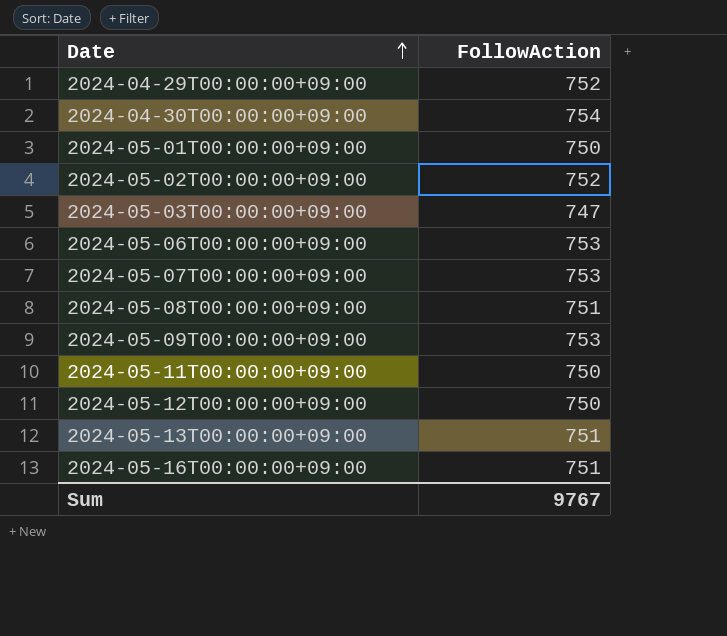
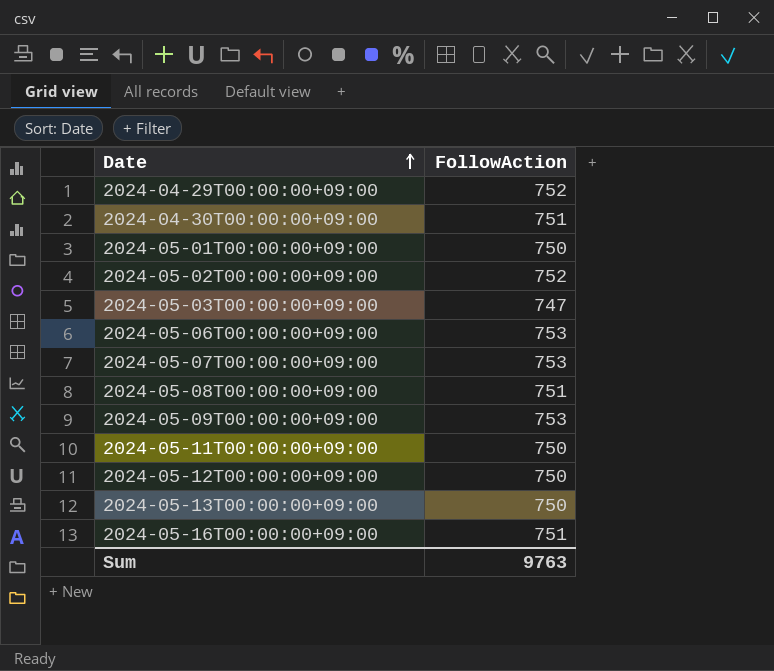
2024-04-30T00:00:00+09:00 | FollowAction: 754 -> 751
2024-05-13T00:00:00+09:00 | FollowAction: 751 -> 750
Sum | FollowAction: 9767 -> 9763

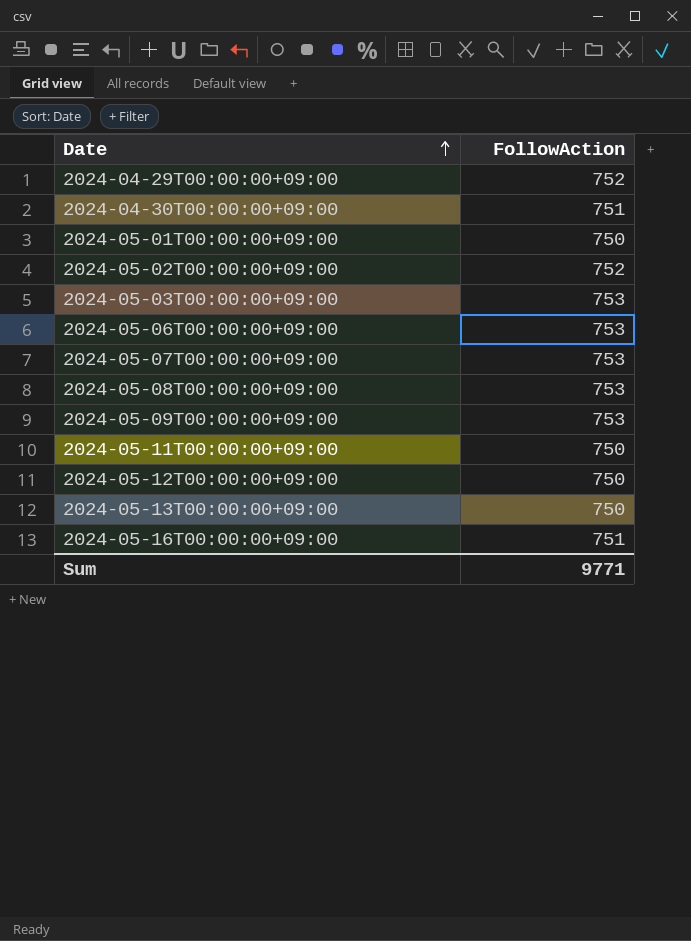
2024-05-03T00:00:00+09:00 | FollowAction: 747 -> 753
2024-05-08T00:00:00+09:00 | FollowAction: 751 -> 753
Sum | FollowAction: 9763 -> 9771

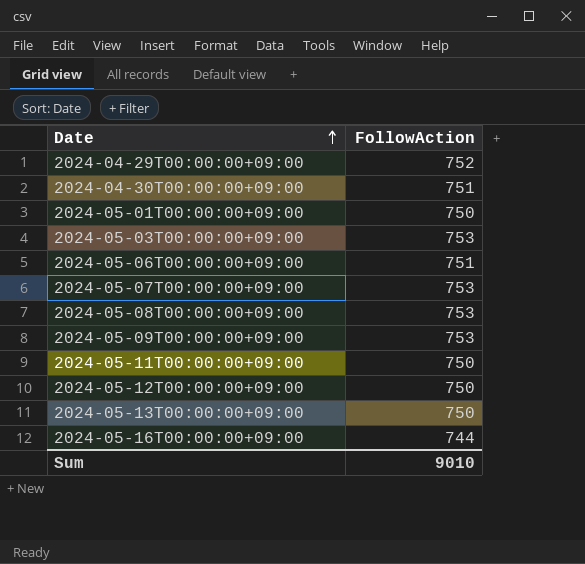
row 2024-05-02T00:00:00+09:00: 752 -> none
2024-05-06T00:00:00+09:00 | FollowAction: 753 -> 751
2024-05-16T00:00:00+09:00 | FollowAction: 751 -> 744
Sum | FollowAction: 9771 -> 9010

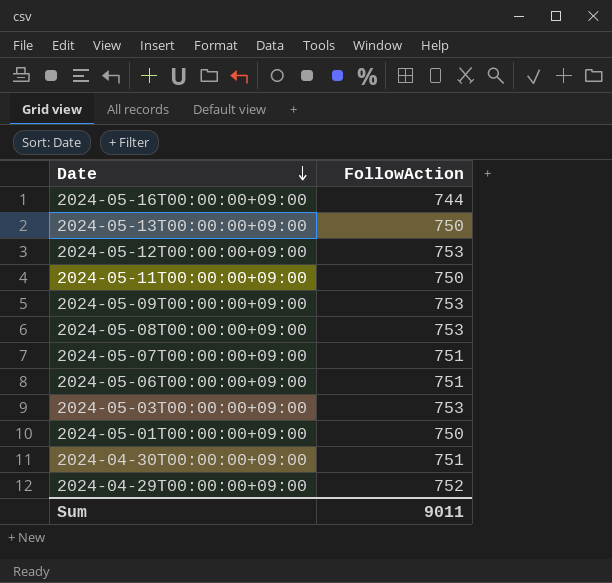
row order: Date ascending -> Date descending
2024-05-12T00:00:00+09:00 | FollowAction: 750 -> 753
2024-05-07T00:00:00+09:00 | FollowAction: 753 -> 751
Sum | FollowAction: 9010 -> 9011

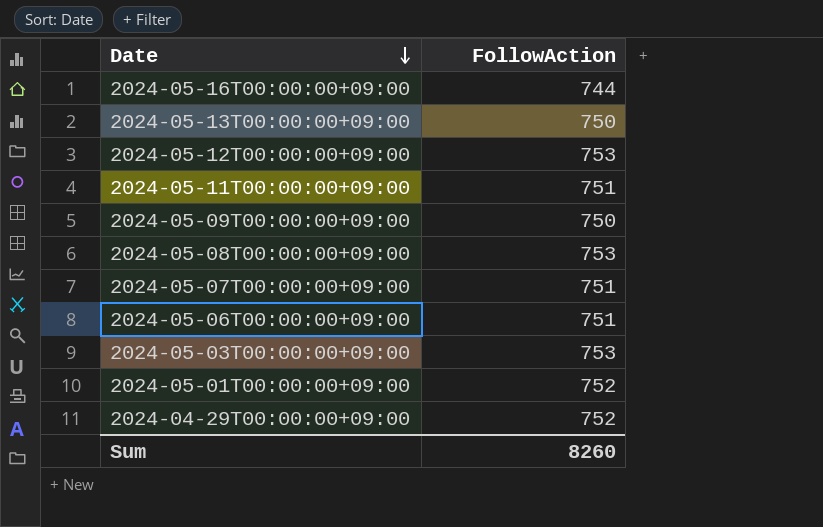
row 2024-04-30T00:00:00+09:00: 751 -> none
2024-05-11T00:00:00+09:00 | FollowAction: 750 -> 751
2024-05-09T00:00:00+09:00 | FollowAction: 753 -> 750
2024-05-01T00:00:00+09:00 | FollowAction: 750 -> 752
Sum | FollowAction: 9011 -> 8260

